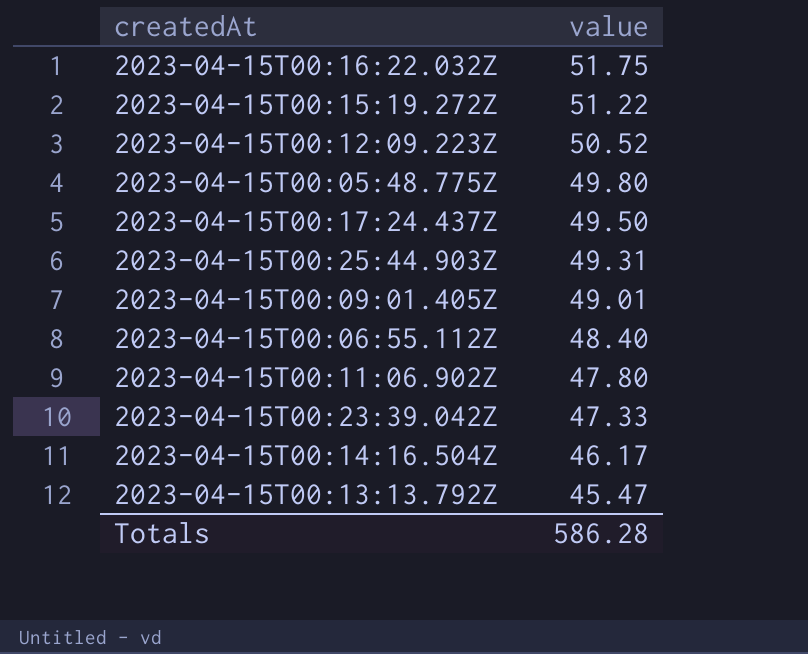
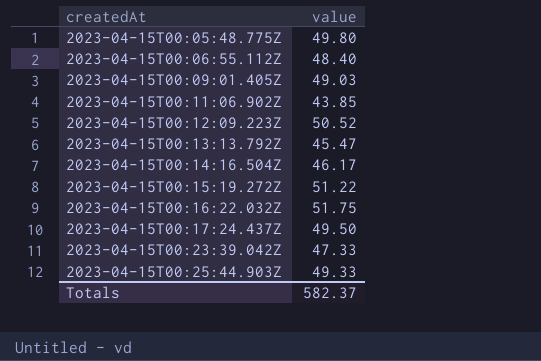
row order: value descending -> createdAt ascending
2023-04-15T00:09:01.405Z | value: 49.01 -> 49.03
2023-04-15T00:11:06.902Z | value: 47.80 -> 43.85
2023-04-15T00:25:44.903Z | value: 49.31 -> 49.33
Totals | value: 586.28 -> 582.37

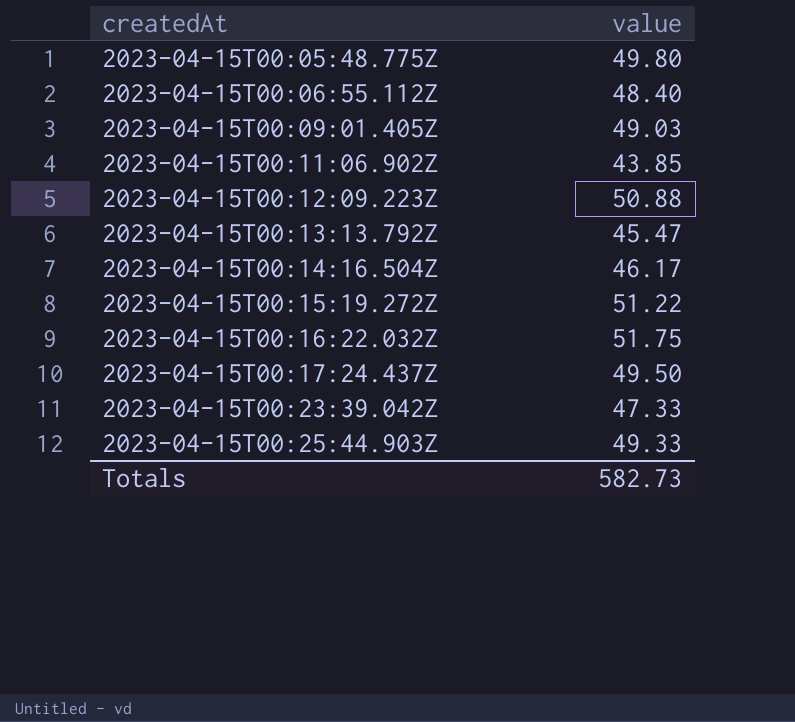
2023-04-15T00:12:09.223Z | value: 50.52 -> 50.88
Totals | value: 582.37 -> 582.73

